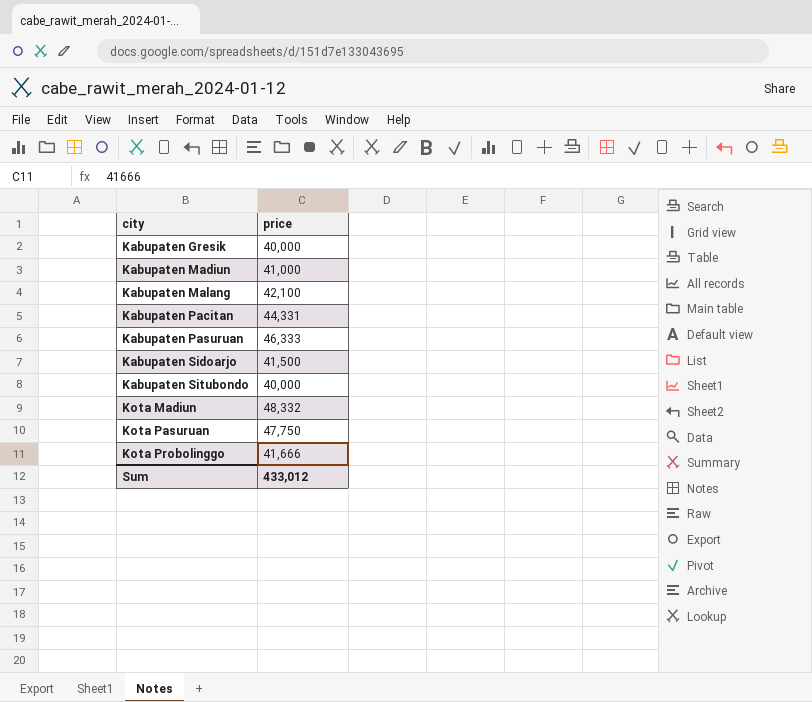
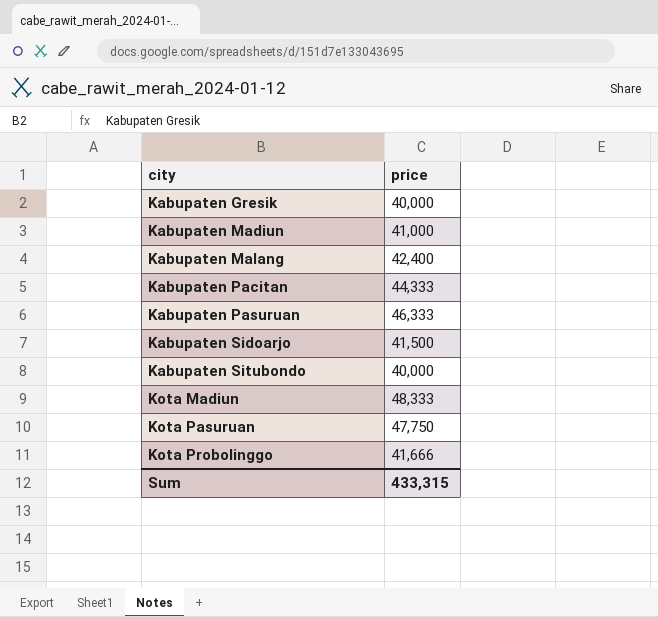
Kabupaten Malang | price: 42,100 -> 42,400
Kabupaten Pacitan | price: 44,331 -> 44,333
Kota Madiun | price: 48,332 -> 48,333
Sum | price: 433,012 -> 433,315

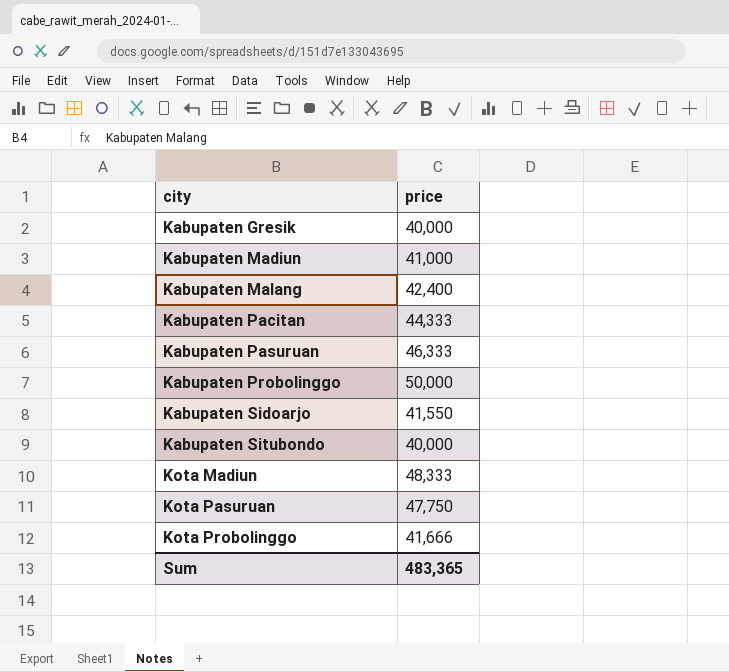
row Kabupaten Probolinggo: none -> 50,000
Kabupaten Sidoarjo | price: 41,500 -> 41,550
Sum | price: 433,315 -> 483,365

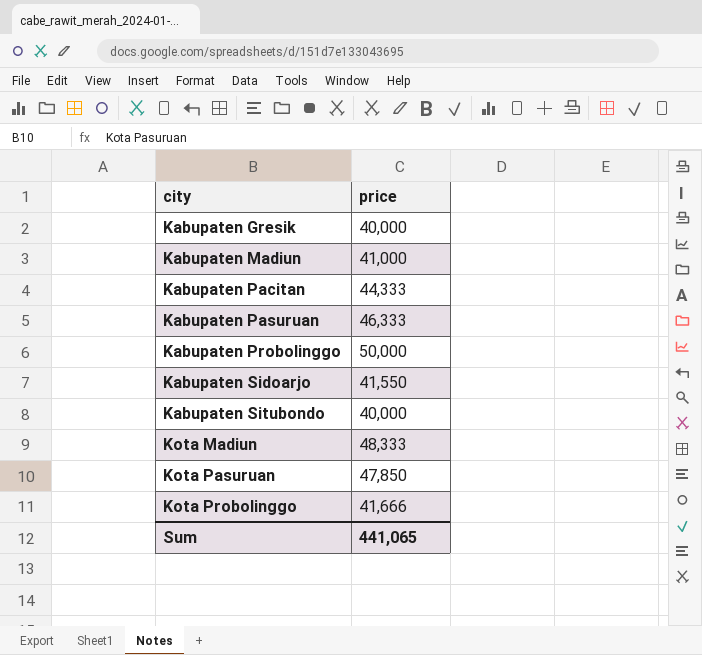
row Kabupaten Malang: 42,400 -> none
Kota Pasuruan | price: 47,750 -> 47,850
Sum | price: 483,365 -> 441,065

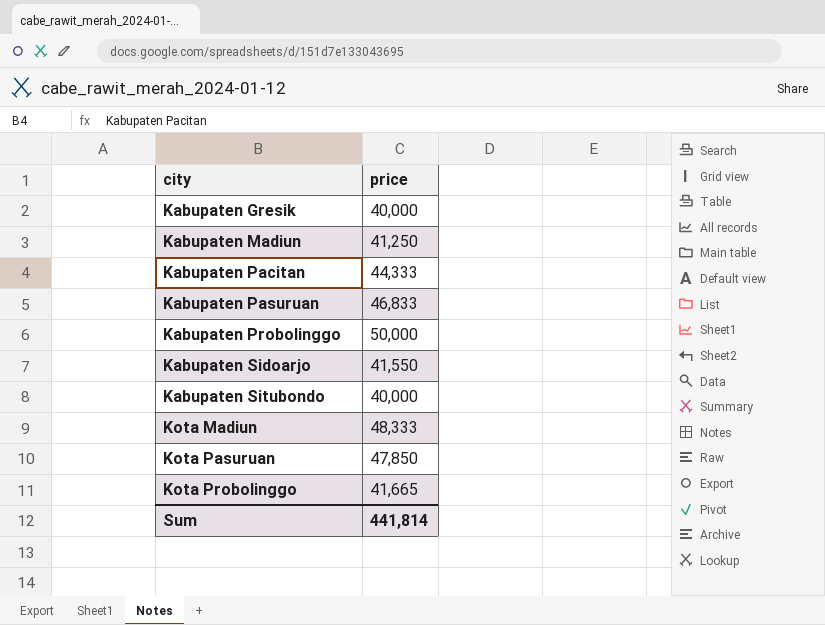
Kabupaten Madiun | price: 41,000 -> 41,250
Kabupaten Pasuruan | price: 46,333 -> 46,833
Kota Probolinggo | price: 41,666 -> 41,665
Sum | price: 441,065 -> 441,814

